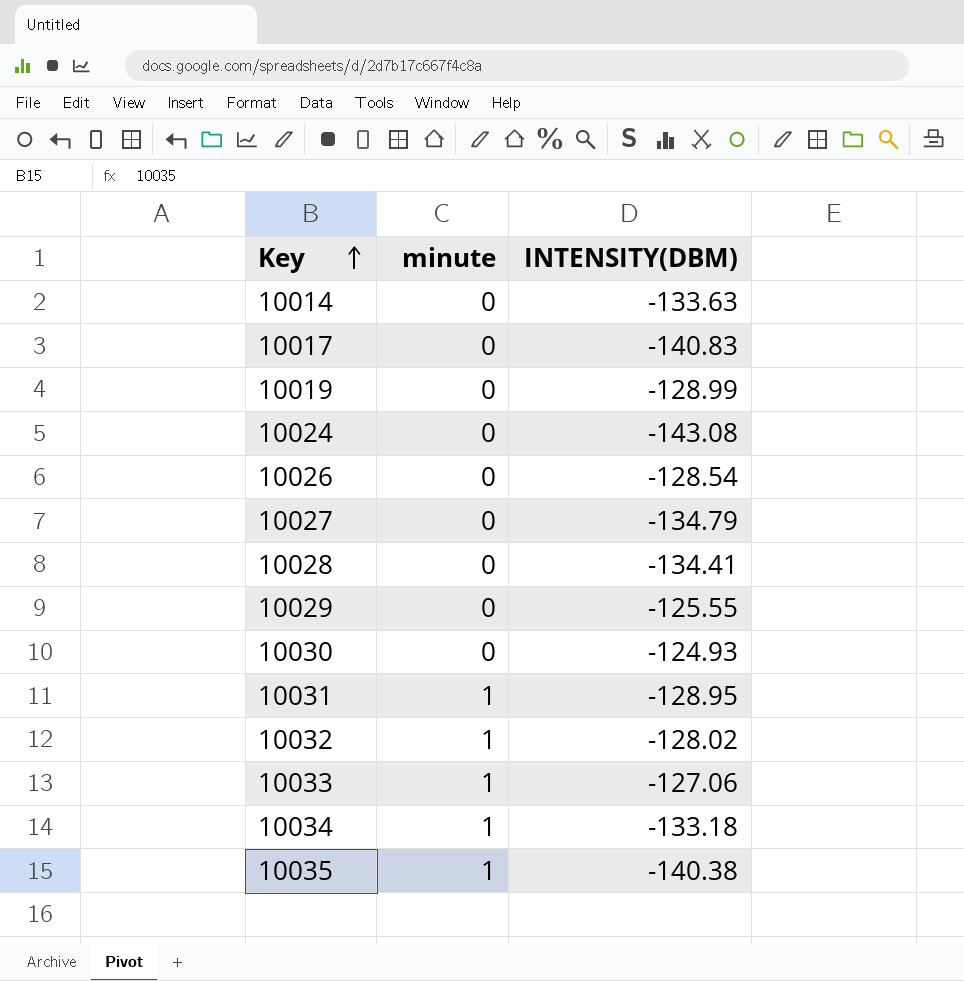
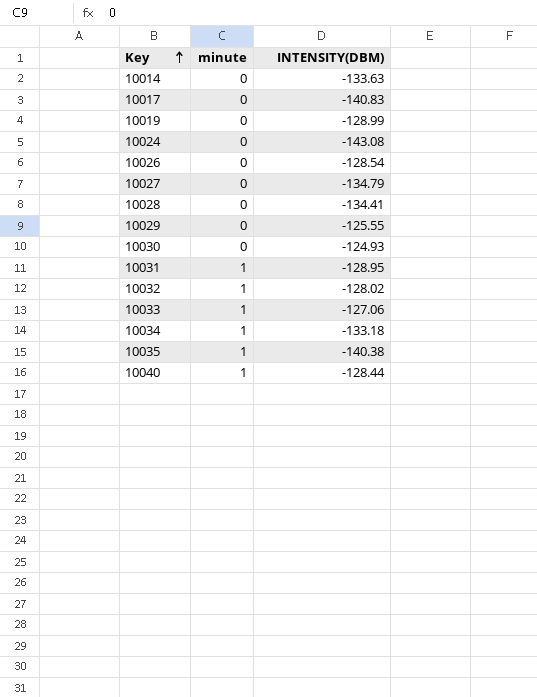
row 10040: none -> 1 | -128.44

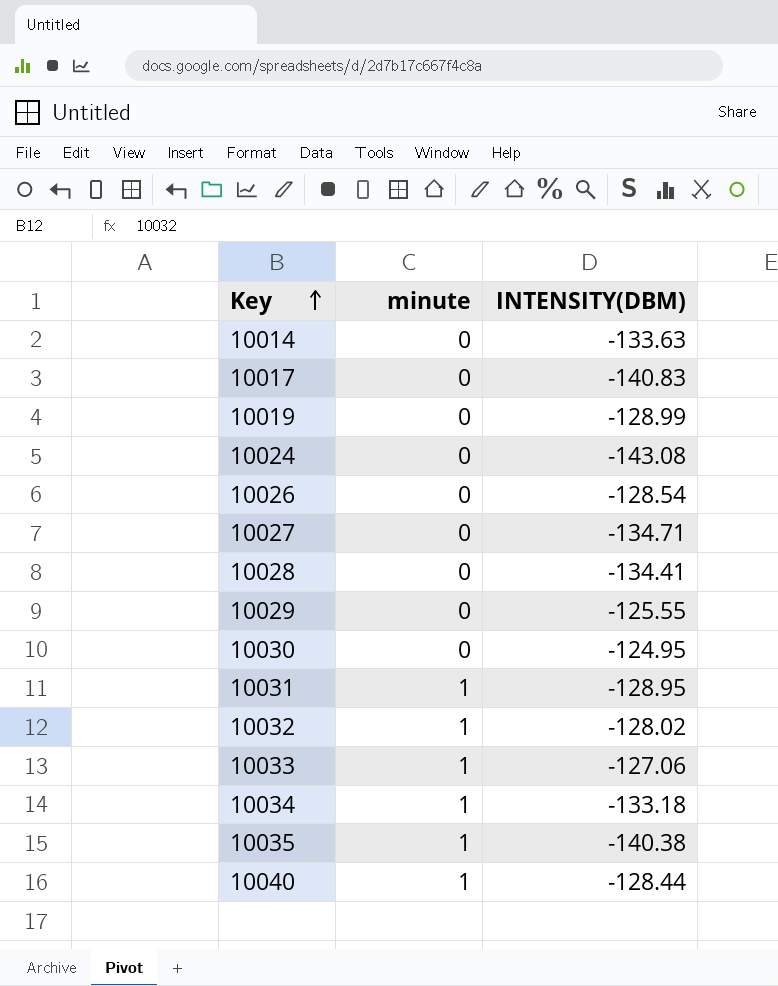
10027 | INTENSITY(DBM): -134.79 -> -134.71
10030 | INTENSITY(DBM): -124.93 -> -124.95

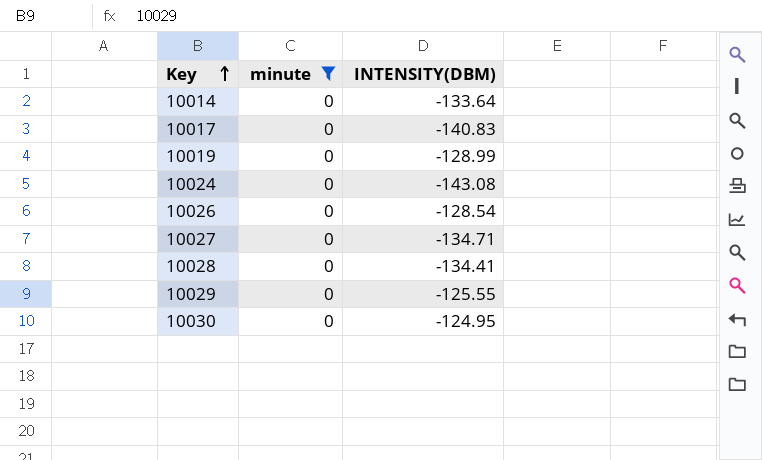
filter: none -> minute = 0
10014 | INTENSITY(DBM): -133.63 -> -133.64

